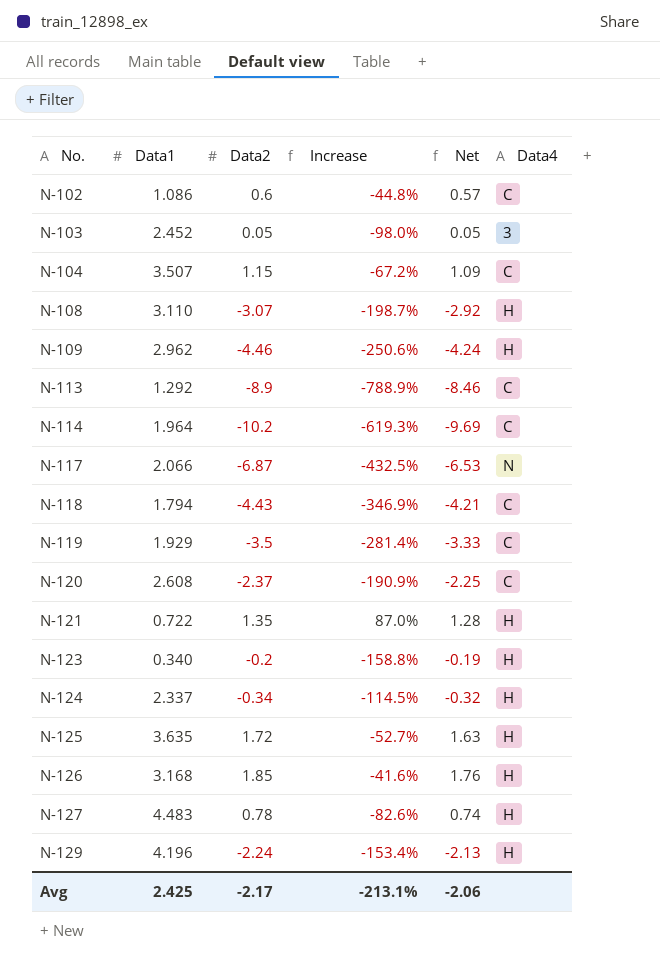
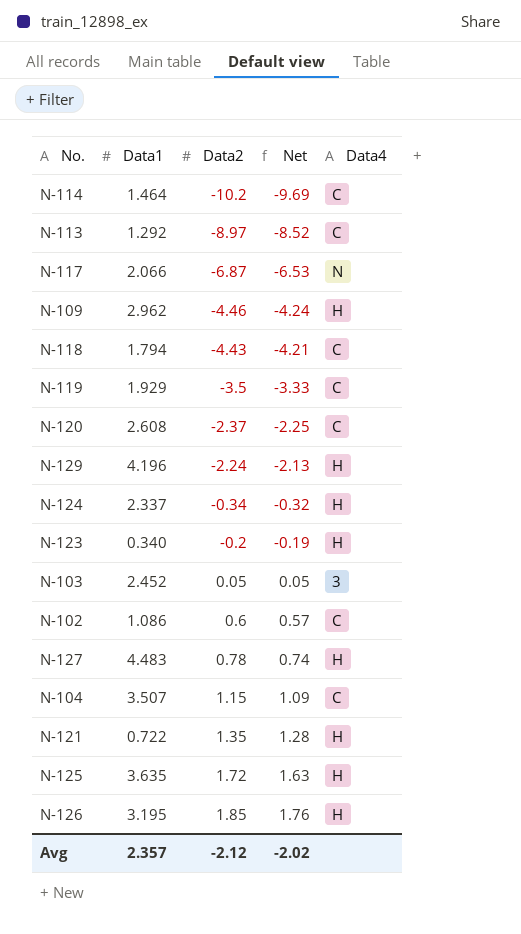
row order: No. ascending -> Data2 ascending
column Increase | formula: ([Data2] - [Data1]) / [Data1] -> none
row N-108: 3.110 | -3.07 | -198.7% | -2.92 | H -> none
N-114 | Data1: 1.964 -> 1.464
N-113 | Data2: -8.9 -> -8.97
N-113 | Net: -8.46 -> -8.52
N-126 | Data1: 3.168 -> 3.195
Avg | Data1: 2.425 -> 2.357
Avg | Data2: -2.17 -> -2.12
Avg | Net: -2.06 -> -2.02

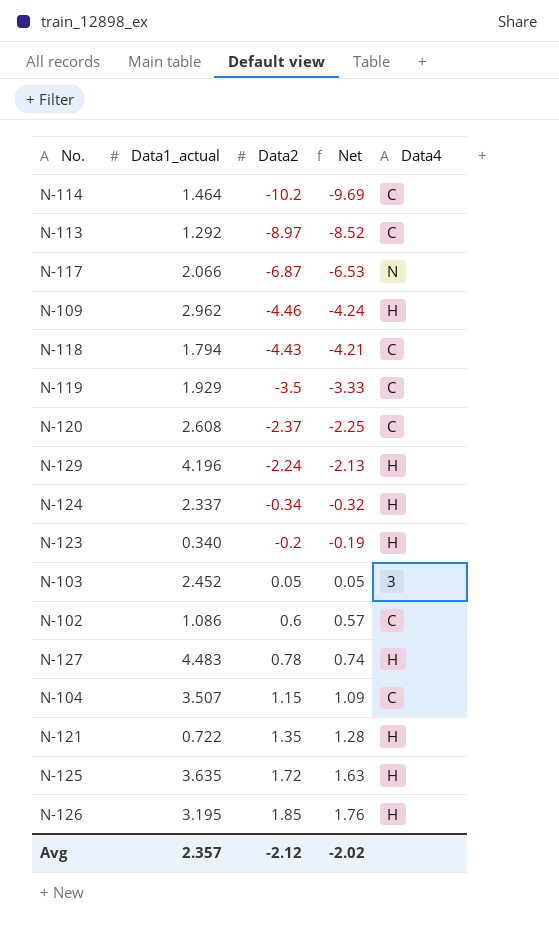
column name: Data1 -> Data1_actual

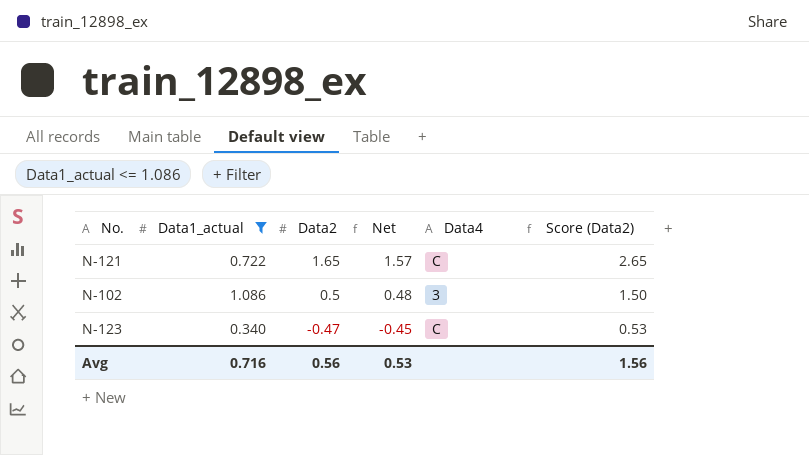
filter: none -> Data1_actual <= 1.086
row order: Data2 ascending -> Data2 descending
column Score (Data2) | formula: none -> [Data2] + 1
N-121 | Data2: 1.35 -> 1.65
N-121 | Net: 1.28 -> 1.57
N-121 | Data4: H -> C
N-102 | Data2: 0.6 -> 0.5
N-102 | Net: 0.57 -> 0.48
N-102 | Data4: C -> 3
N-123 | Data2: -0.2 -> -0.47
N-123 | Net: -0.19 -> -0.45
N-123 | Data4: H -> C
Avg | Data1_actual: 2.357 -> 0.716
Avg | Data2: -2.12 -> 0.56
Avg | Net: -2.02 -> 0.53

